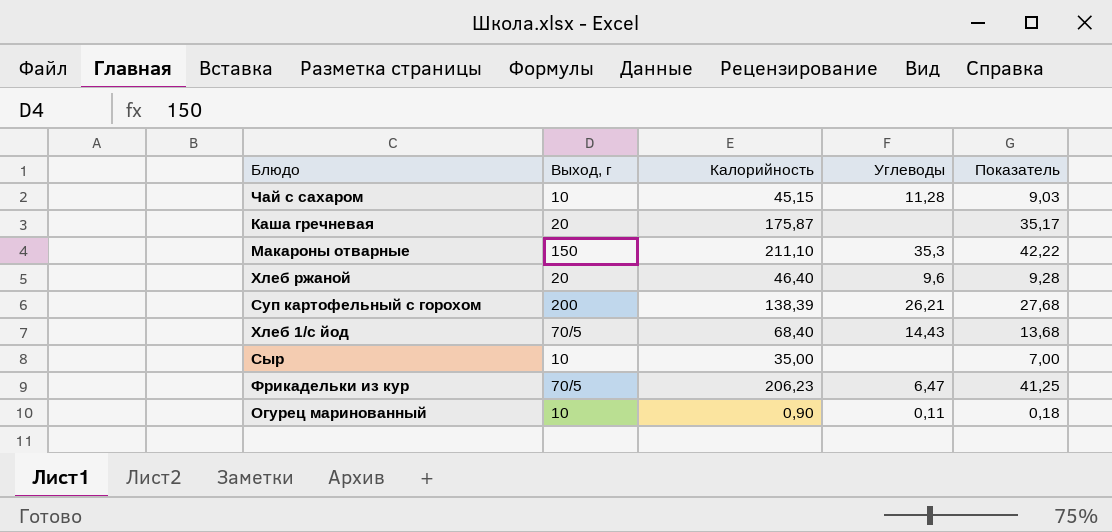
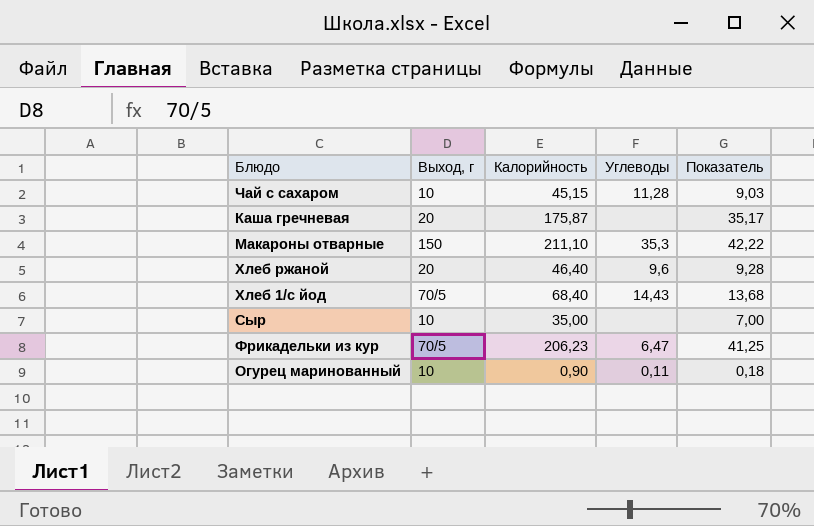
row Суп картофельный с горохом: 200 | 138,39 | 26,21 | 27,68 -> none

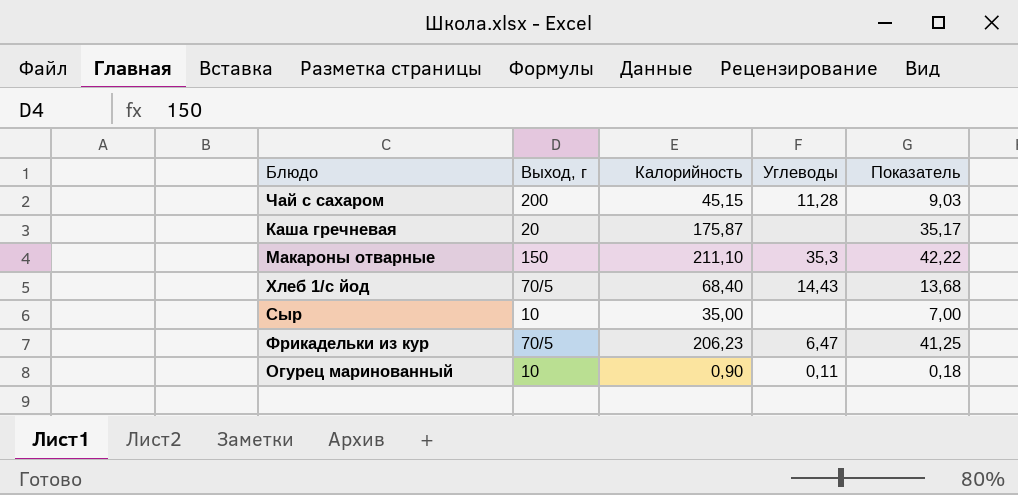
row Хлеб ржаной: 20 | 46,40 | 9,6 | 9,28 -> none
Чай с сахаром | Выход, г: 10 -> 200

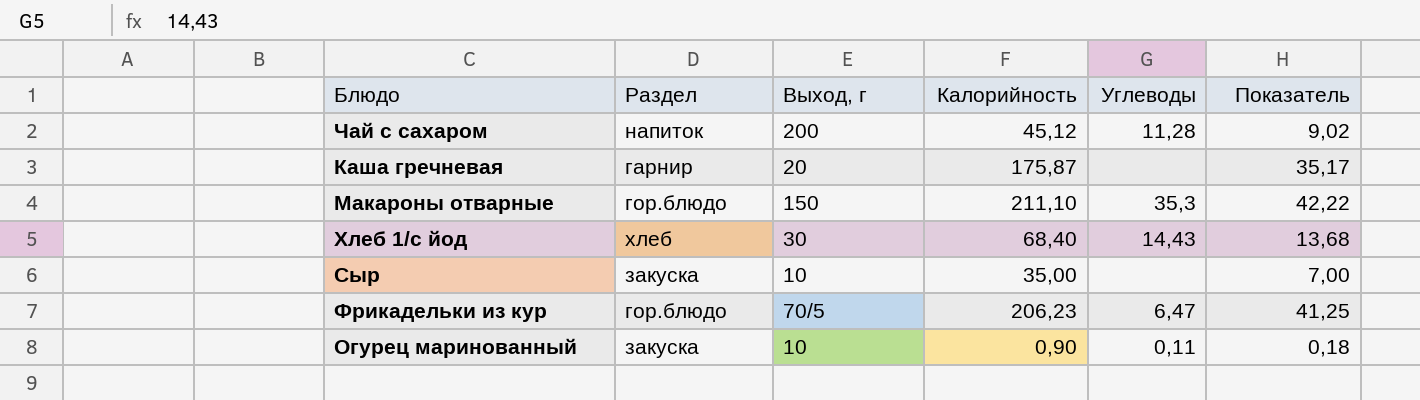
column Раздел | position: none -> 2
Чай с сахаром | Калорийность: 45,15 -> 45,12
Чай с сахаром | Показатель: 9,03 -> 9,02
Хлеб 1/с йод | Выход, г: 70/5 -> 30

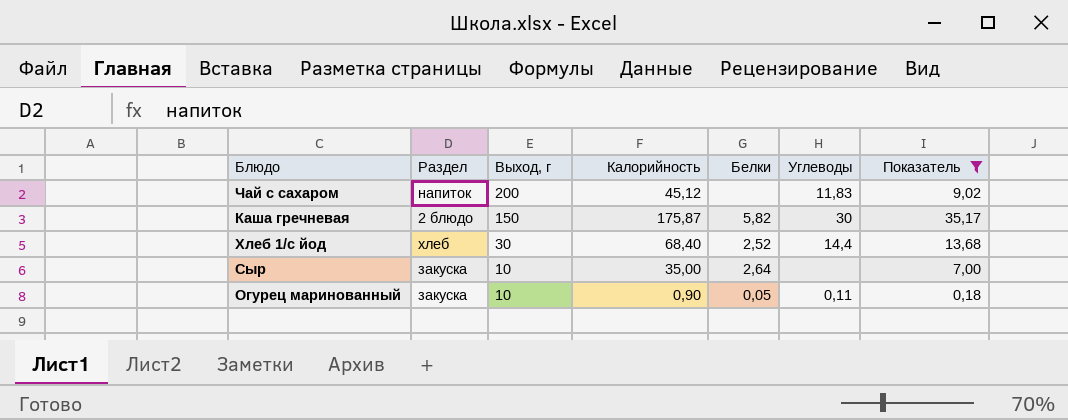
filter: none -> Показатель <= 35,17
column Белки | position: none -> 5
Чай с сахаром | Углеводы: 11,28 -> 11,83
Каша гречневая | Раздел: гарнир -> 2 блюдо
Каша гречневая | Выход, г: 20 -> 150
Каша гречневая | Углеводы: none -> 30
Хлеб 1/с йод | Углеводы: 14,43 -> 14,4

